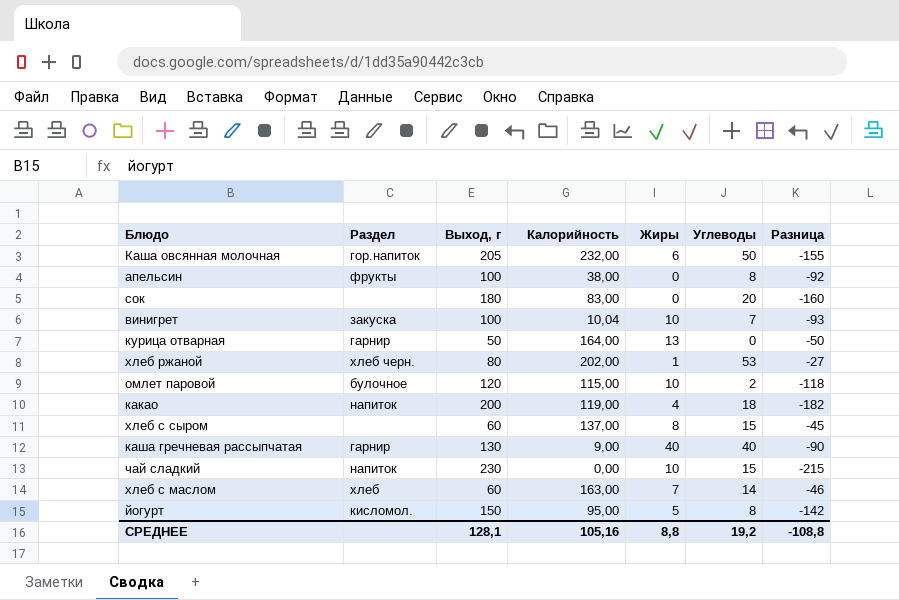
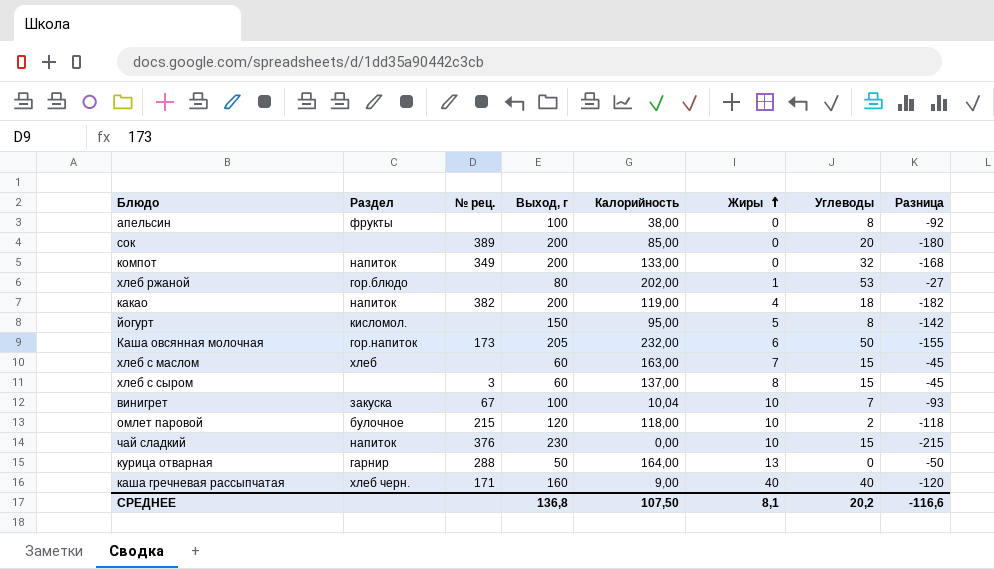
row order: none -> Жиры ascending
column № рец. | position: none -> 3
сок | Выход, г: 180 -> 200
сок | Калорийность: 83,00 -> 85,00
сок | Разница: -160 -> -180
row компот: none -> напиток | 349 | 200 | 133,00 | 0 | 32 | -168
хлеб ржаной | Раздел: хлеб черн. -> гор.блюдо
хлеб с маслом | Углеводы: 14 -> 15
хлеб с маслом | Разница: -46 -> -45
омлет паровой | Калорийность: 115,00 -> 118,00
каша гречневая рассыпчатая | Раздел: гарнир -> хлеб черн.
каша гречневая рассыпчатая | Выход, г: 130 -> 160
каша гречневая рассыпчатая | Разница: -90 -> -120
СРЕДНЕЕ | Выход, г: 128,1 -> 136,8
СРЕДНЕЕ | Калорийность: 105,16 -> 107,50
СРЕДНЕЕ | Жиры: 8,8 -> 8,1
СРЕДНЕЕ | Углеводы: 19,2 -> 20,2
СРЕДНЕЕ | Разница: -108,8 -> -116,6

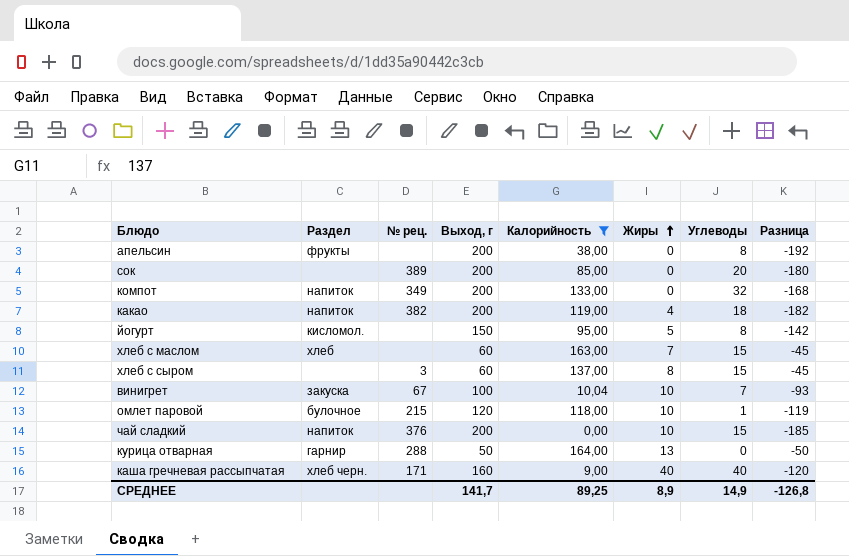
filter: none -> Калорийность <= 164,00
апельсин | Выход, г: 100 -> 200
апельсин | Разница: -92 -> -192
омлет паровой | Углеводы: 2 -> 1
омлет паровой | Разница: -118 -> -119
чай сладкий | Выход, г: 230 -> 200
чай сладкий | Разница: -215 -> -185
СРЕДНЕЕ | Выход, г: 136,8 -> 141,7
СРЕДНЕЕ | Калорийность: 107,50 -> 89,25
СРЕДНЕЕ | Жиры: 8,1 -> 8,9
СРЕДНЕЕ | Углеводы: 20,2 -> 14,9
СРЕДНЕЕ | Разница: -116,6 -> -126,8

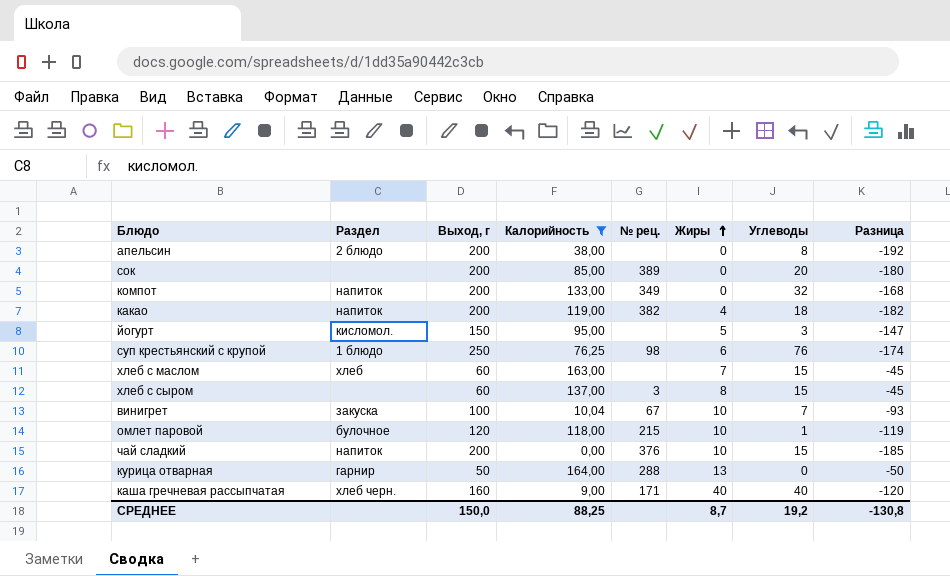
column № рец. | position: 3 -> 5
апельсин | Раздел: фрукты -> 2 блюдо
йогурт | Углеводы: 8 -> 3
йогурт | Разница: -142 -> -147
row суп крестьянский с крупой: none -> 1 блюдо | 250 | 76,25 | 98 | 6 | 76 | -174
СРЕДНЕЕ | Выход, г: 141,7 -> 150,0
СРЕДНЕЕ | Калорийность: 89,25 -> 88,25
СРЕДНЕЕ | Жиры: 8,9 -> 8,7
СРЕДНЕЕ | Углеводы: 14,9 -> 19,2
СРЕДНЕЕ | Разница: -126,8 -> -130,8

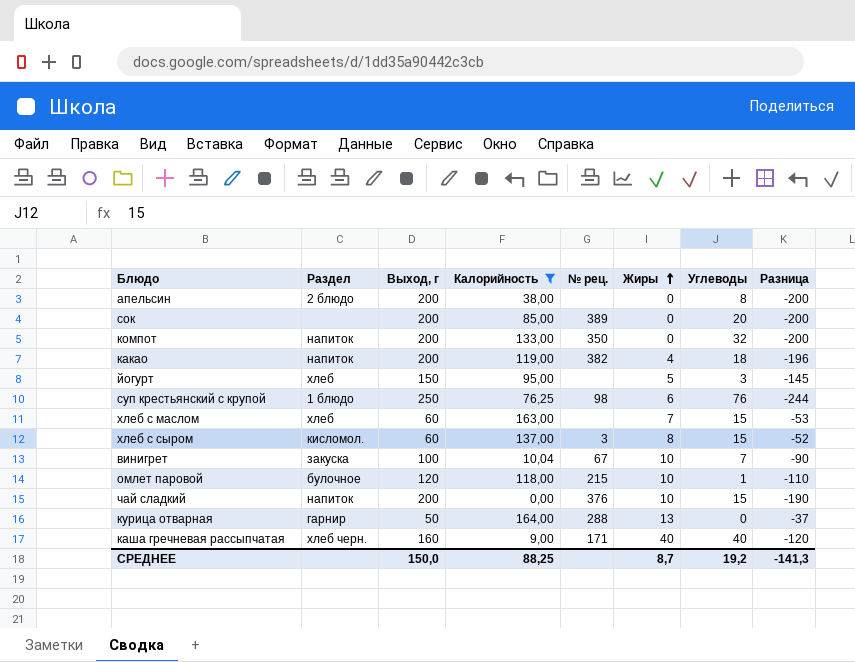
column Разница | formula: [Углеводы] - [Выход, г] -> [Жиры] - [Выход, г]
компот | № рец.: 349 -> 350
йогурт | Раздел: кисломол. -> хлеб
хлеб с сыром | Раздел: none -> кисломол.
СРЕДНЕЕ | Разница: -130,8 -> -141,3

